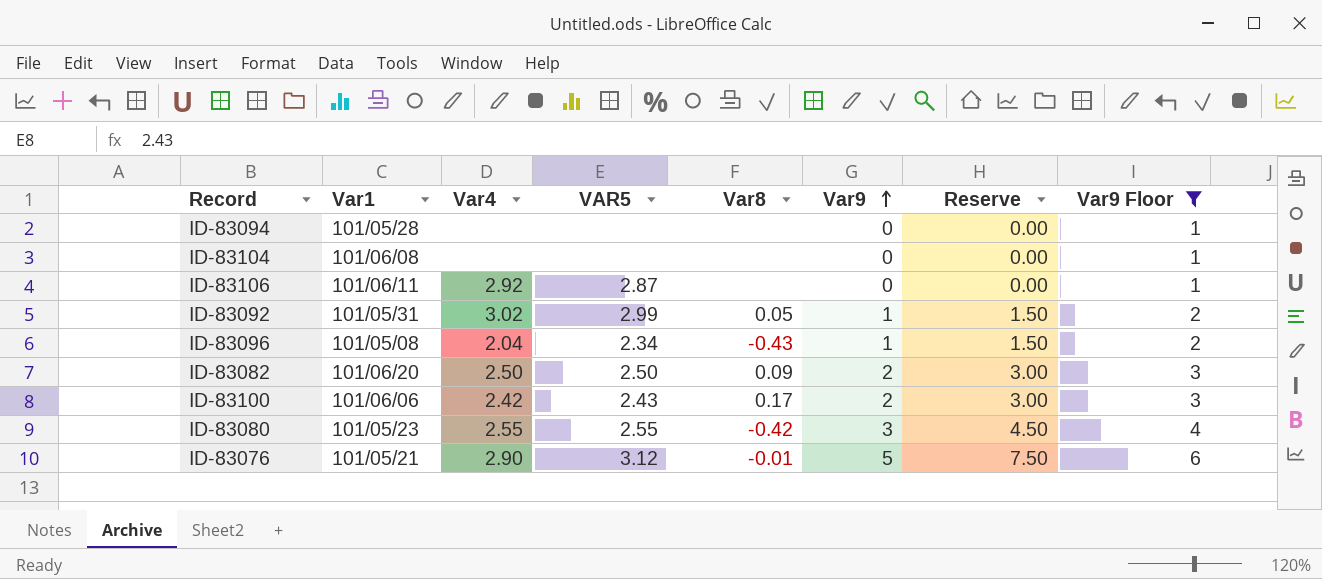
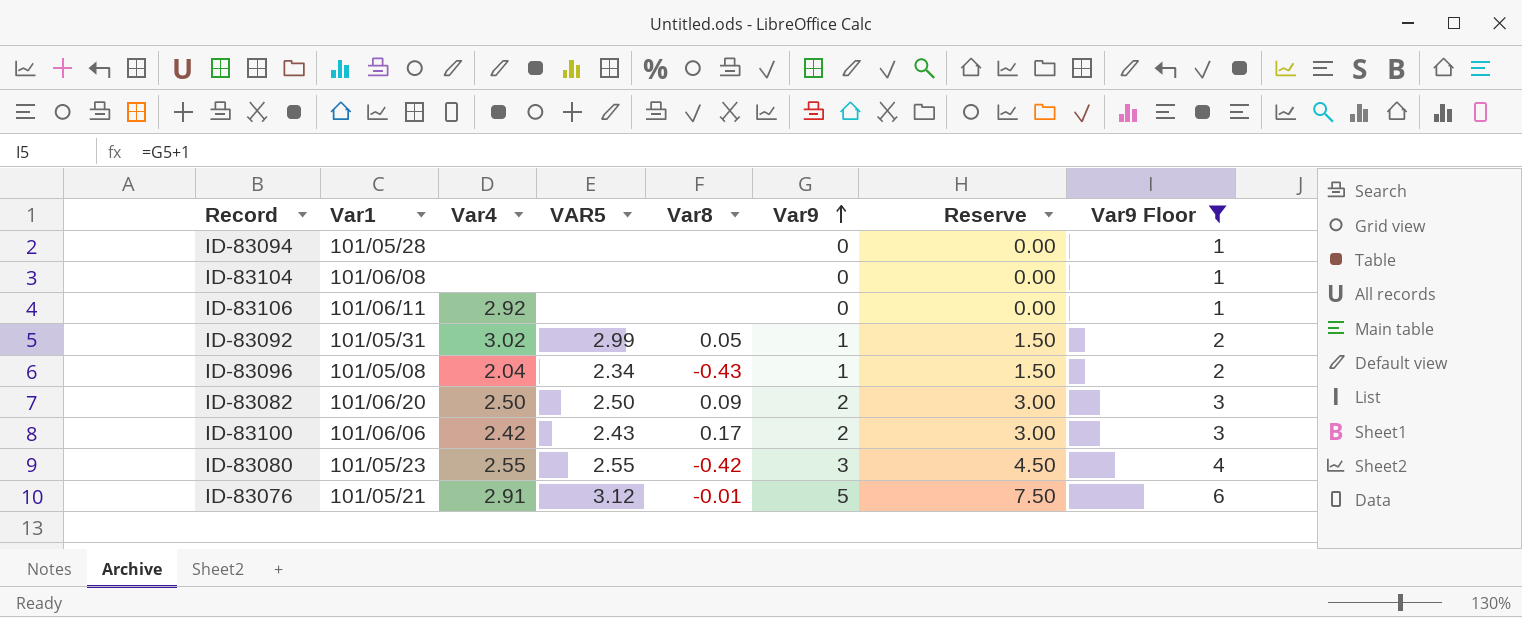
ID-83106 | VAR5: 2.87 -> none
ID-83076 | Var4: 2.90 -> 2.91

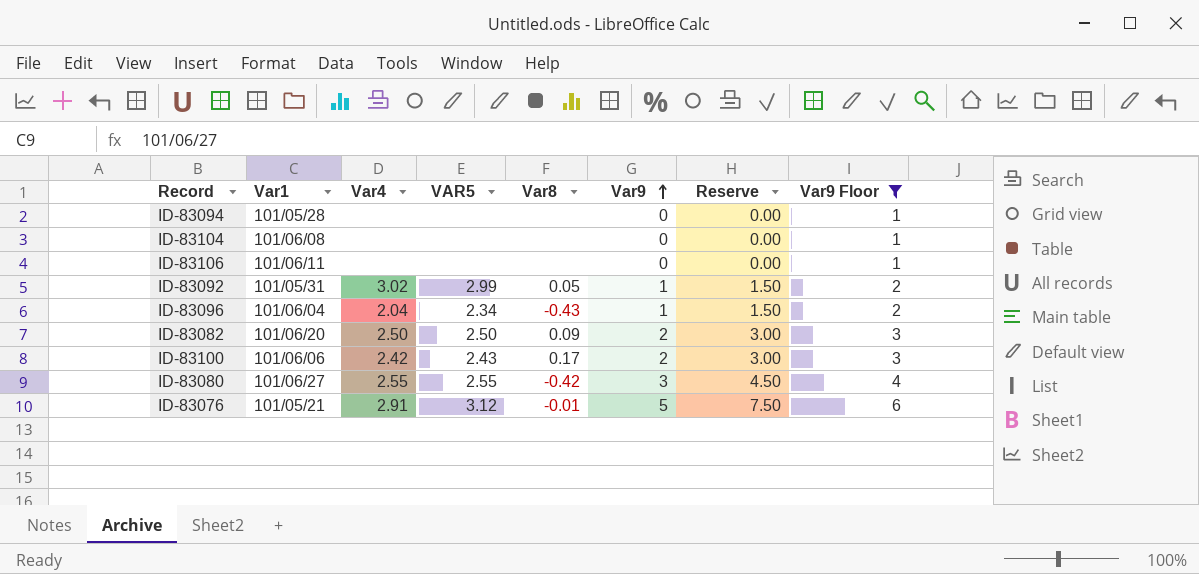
ID-83106 | Var4: 2.92 -> none
ID-83096 | Var1: 101/05/08 -> 101/06/04
ID-83080 | Var1: 101/05/23 -> 101/06/27

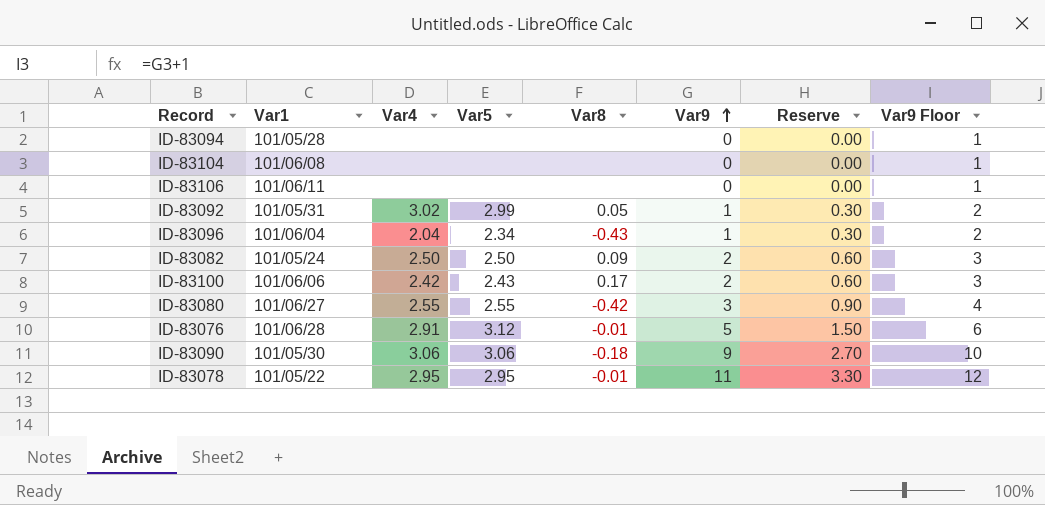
filter: Var9 Floor <= 6 -> none
column name: VAR5 -> Var5
column Reserve | formula: [Var9] * 1.5 -> [Var9] * 0.3
ID-83082 | Var1: 101/06/20 -> 101/05/24
ID-83076 | Var1: 101/05/21 -> 101/06/28

